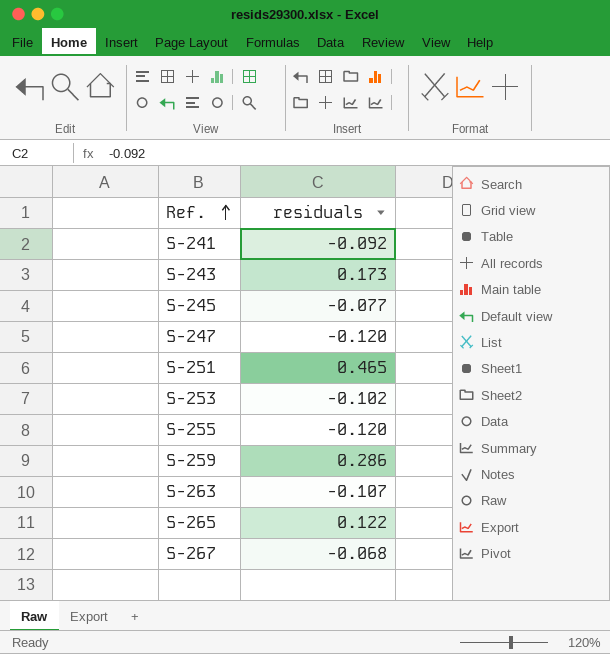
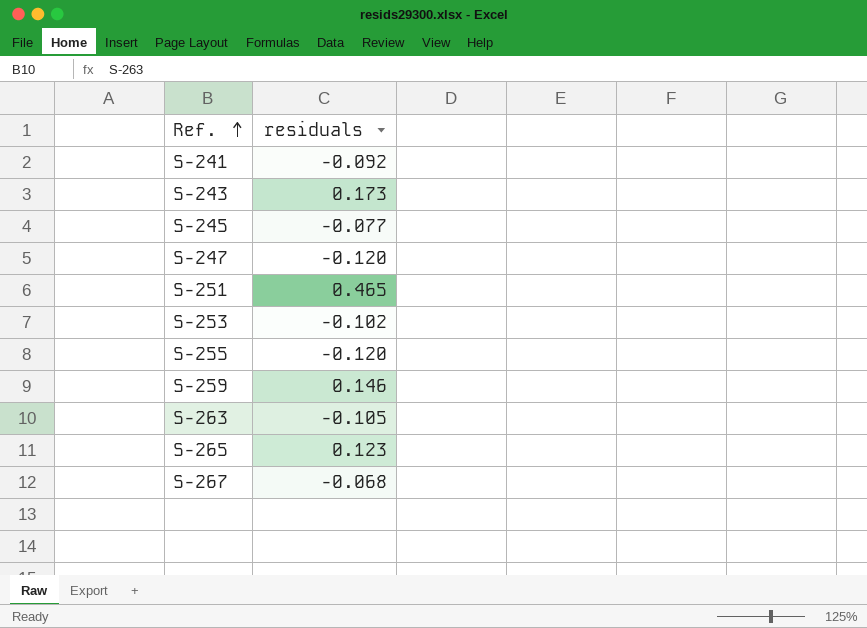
S-259 | residuals: 0.286 -> 0.146
S-263 | residuals: -0.107 -> -0.105
S-265 | residuals: 0.122 -> 0.123

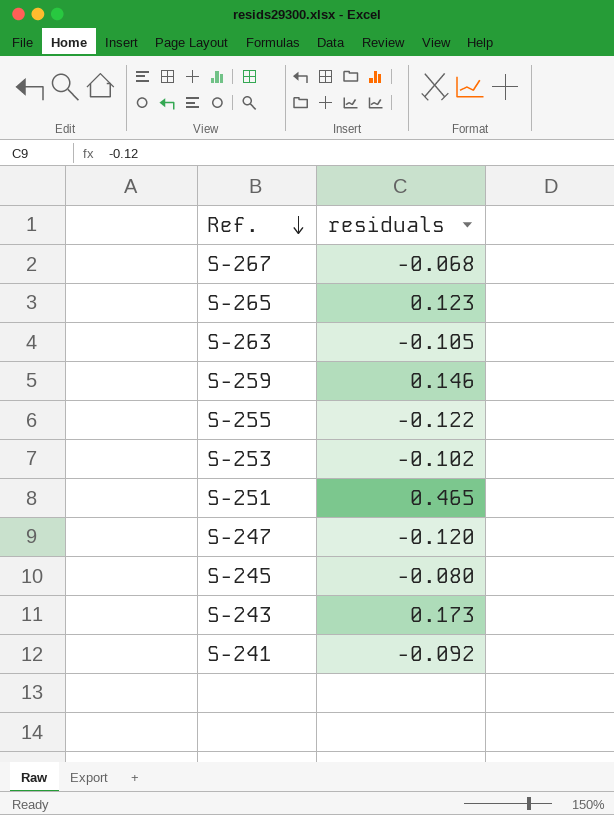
row order: Ref. ascending -> Ref. descending
S-255 | residuals: -0.120 -> -0.122
S-245 | residuals: -0.077 -> -0.080

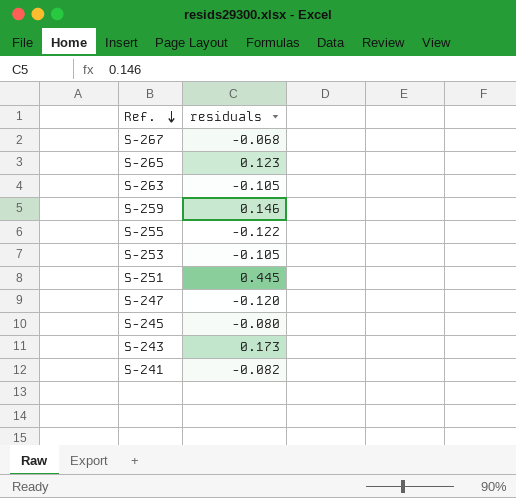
S-253 | residuals: -0.102 -> -0.105
S-251 | residuals: 0.465 -> 0.445
S-241 | residuals: -0.092 -> -0.082

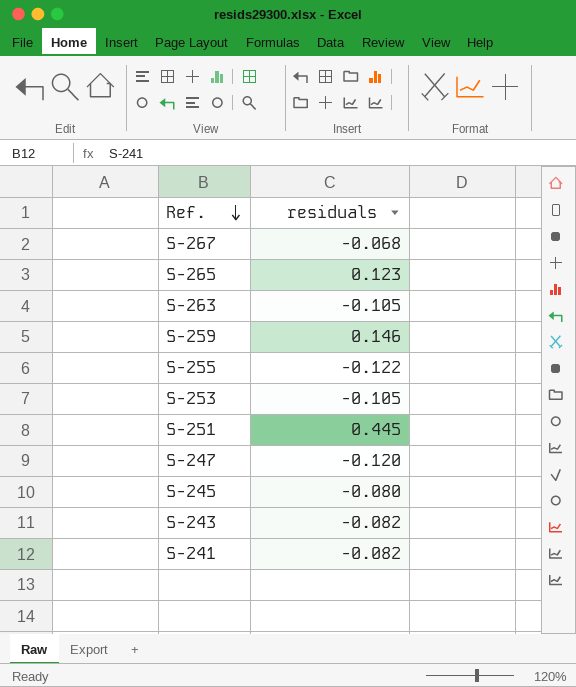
S-243 | residuals: 0.173 -> -0.082

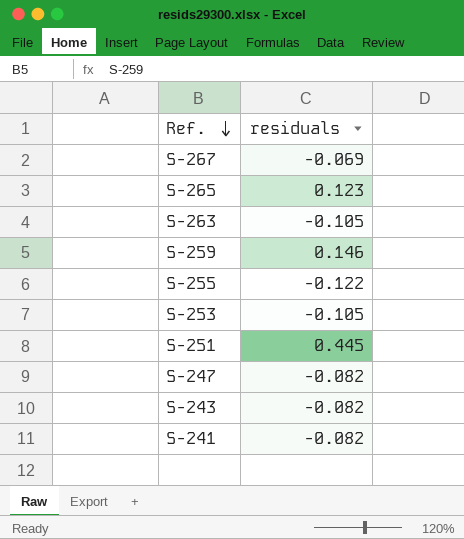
row S-245: -0.080 -> none
S-267 | residuals: -0.068 -> -0.069
S-247 | residuals: -0.120 -> -0.082

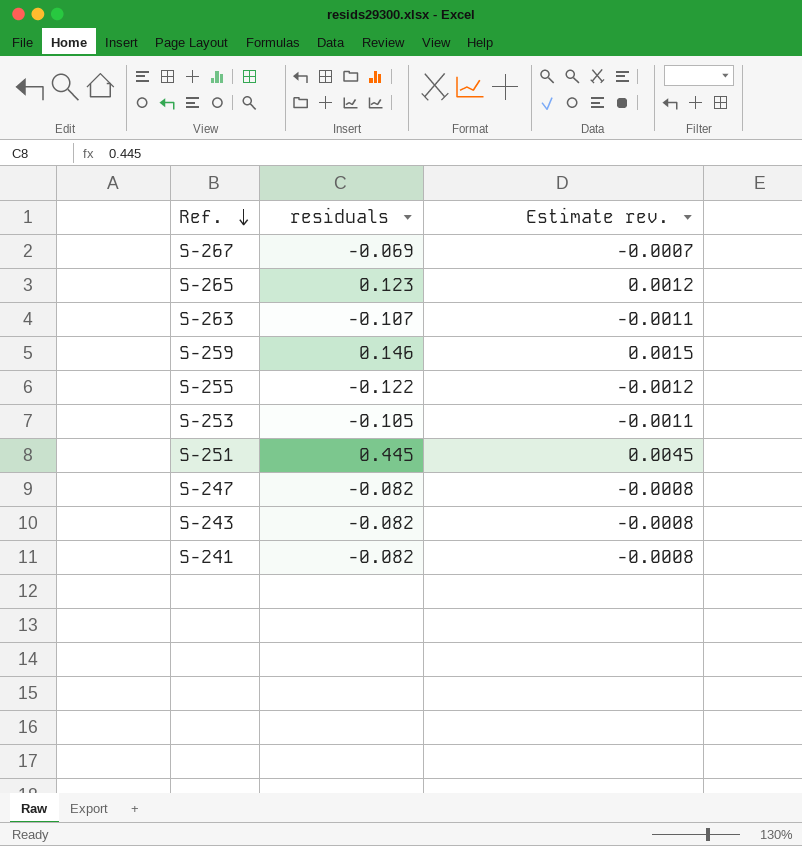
column Estimate rev. | formula: none -> [residuals] * 0.01
S-263 | residuals: -0.105 -> -0.107

